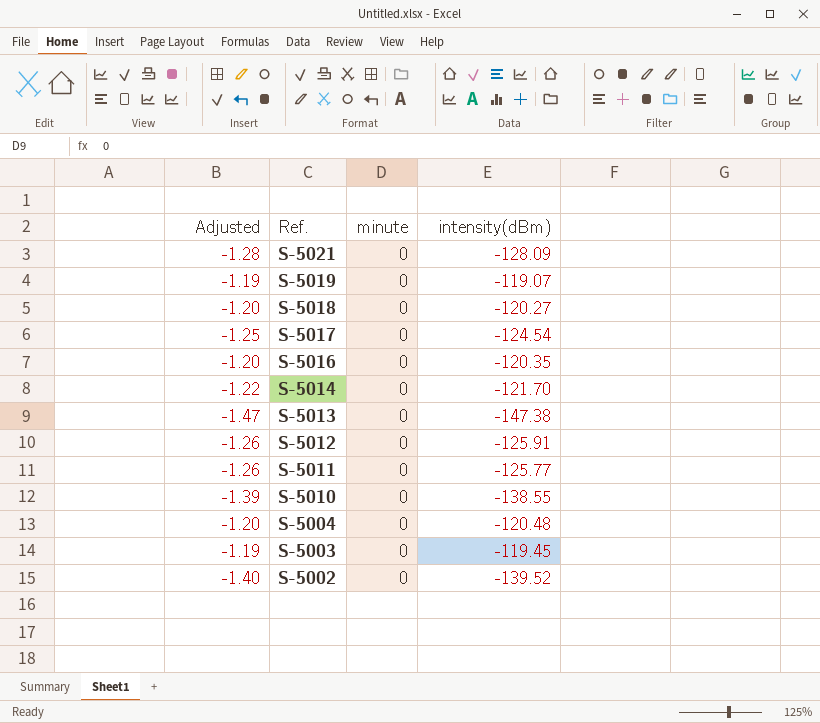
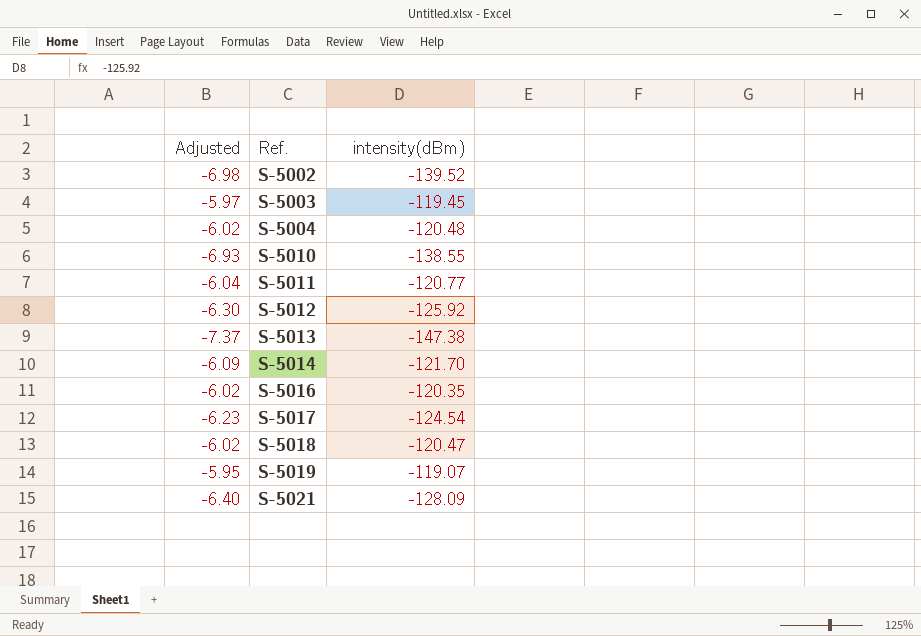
row order: Ref. descending -> Ref. ascending
column minute | position: 3 -> none
column Adjusted | formula: [intensity(dBm)] * 0.01 -> [intensity(dBm)] * 0.05
S-5011 | intensity(dBm): -125.77 -> -120.77
S-5012 | intensity(dBm): -125.91 -> -125.92
S-5018 | intensity(dBm): -120.27 -> -120.47

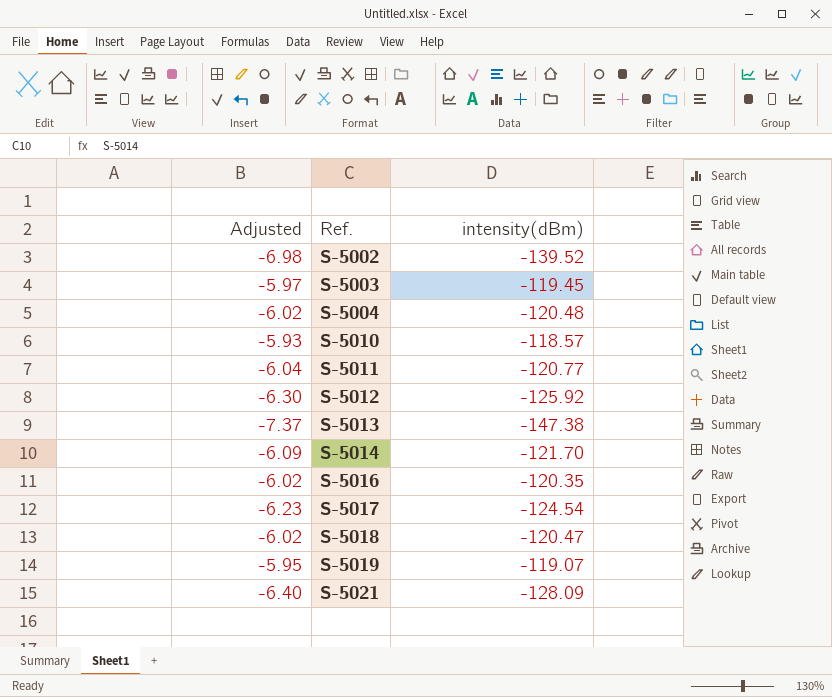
S-5010 | Adjusted: -6.93 -> -5.93
S-5010 | intensity(dBm): -138.55 -> -118.57

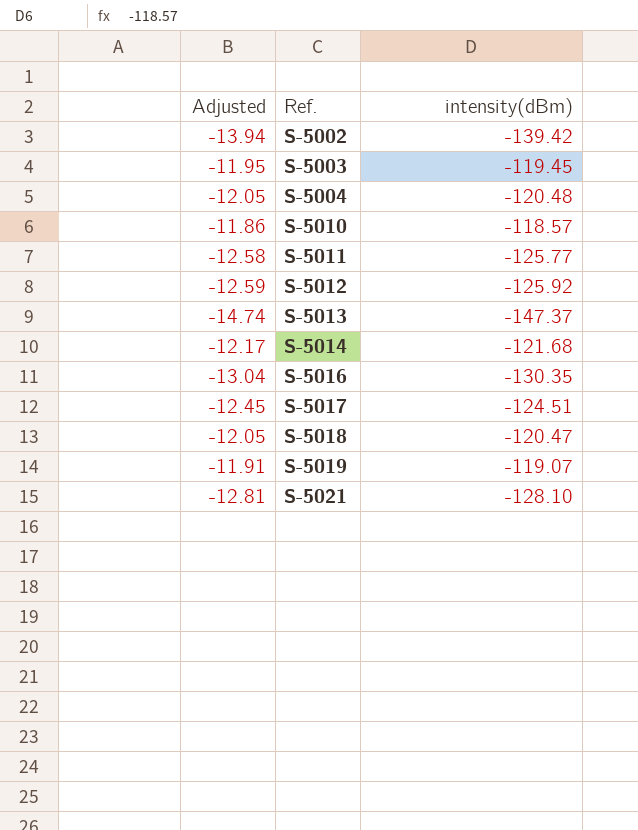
column Adjusted | formula: [intensity(dBm)] * 0.05 -> [intensity(dBm)] * 0.1
S-5002 | intensity(dBm): -139.52 -> -139.42
S-5011 | intensity(dBm): -120.77 -> -125.77
S-5013 | intensity(dBm): -147.38 -> -147.37
S-5014 | intensity(dBm): -121.70 -> -121.68
S-5016 | intensity(dBm): -120.35 -> -130.35
S-5017 | intensity(dBm): -124.54 -> -124.51
S-5021 | intensity(dBm): -128.09 -> -128.10

